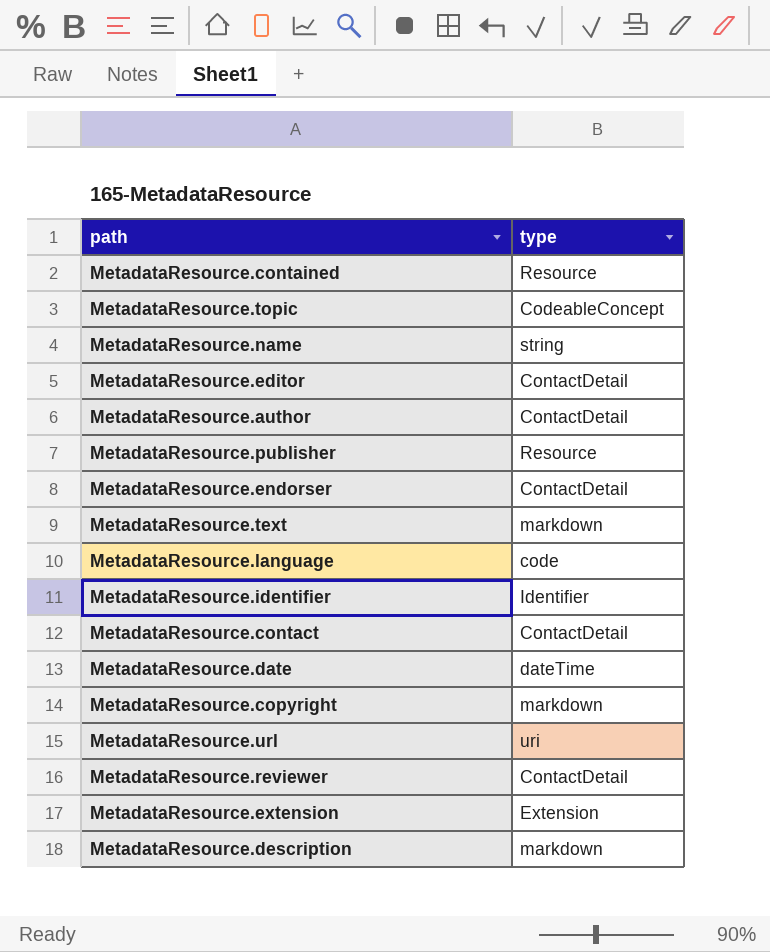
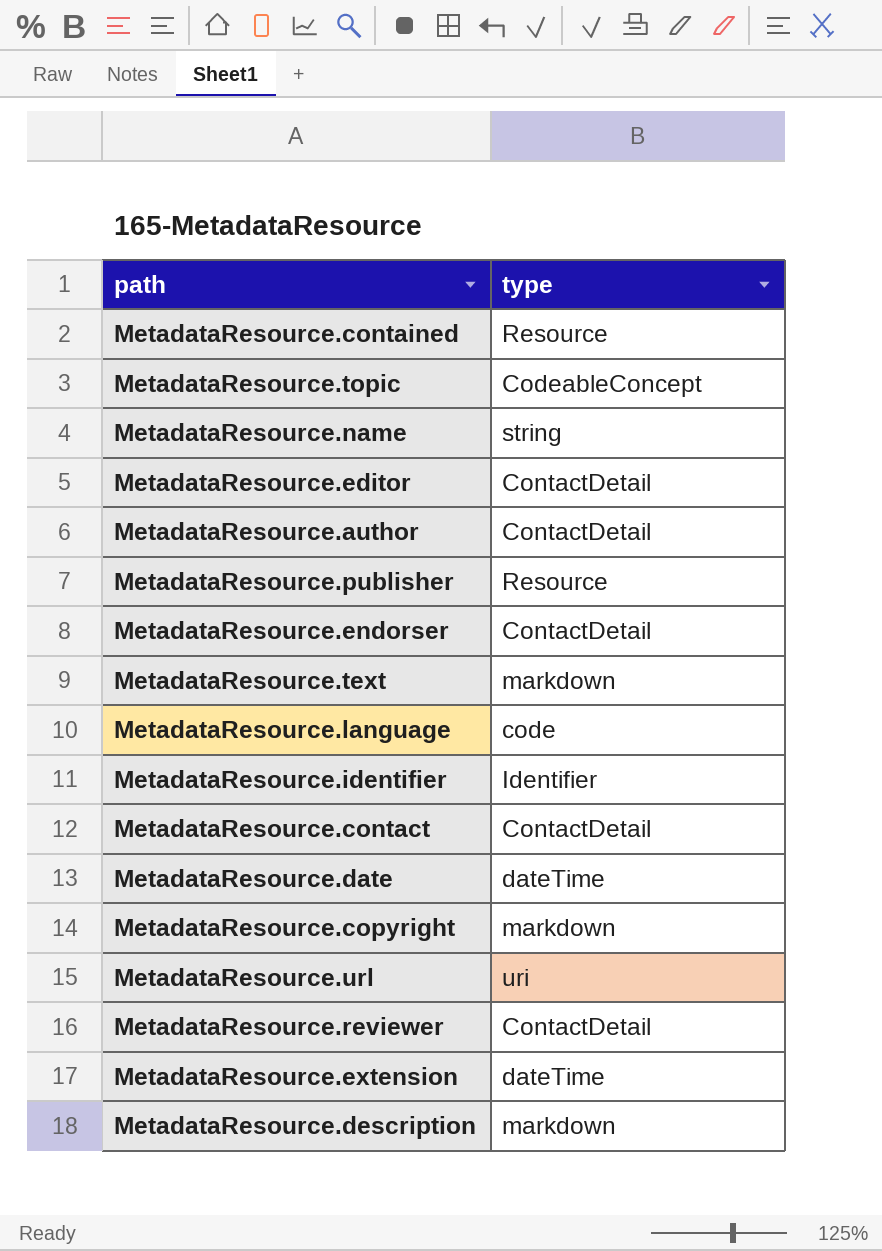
MetadataResource.extension | type: Extension -> dateTime

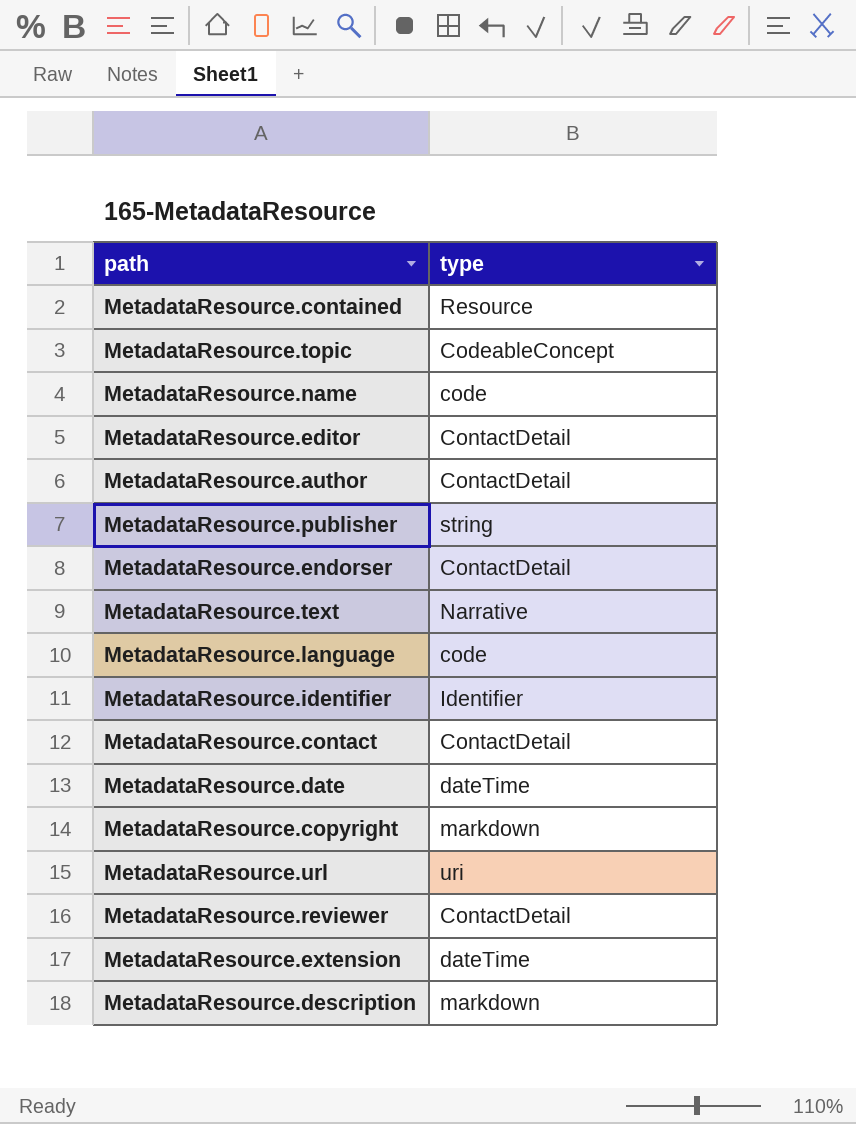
MetadataResource.name | type: string -> code
MetadataResource.publisher | type: Resource -> string
MetadataResource.text | type: markdown -> Narrative

